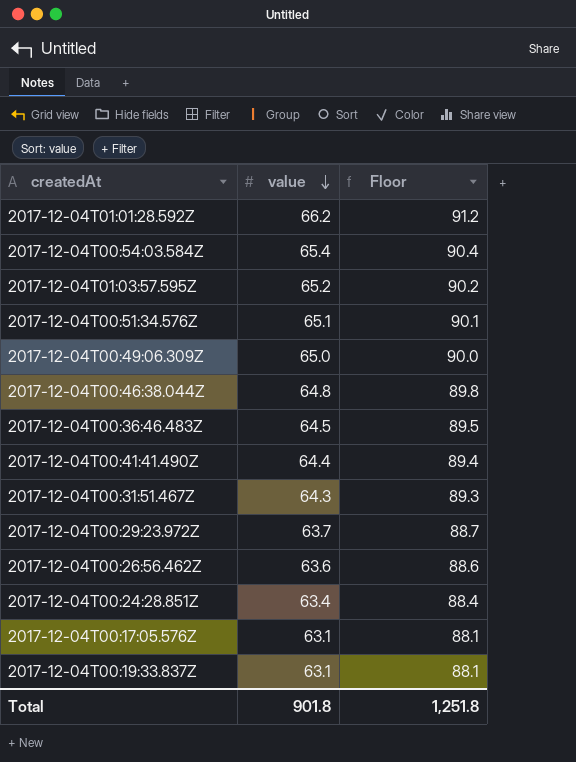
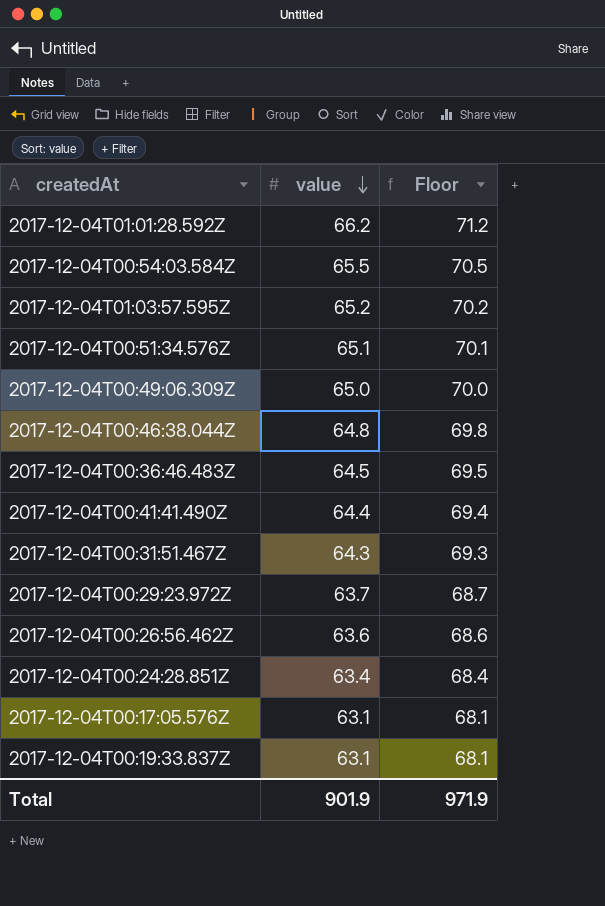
column Floor | formula: [value] + 25 -> [value] + 5
2017-12-04T00:54:03.584Z | value: 65.4 -> 65.5
Total | value: 901.8 -> 901.9
Total | Floor: 1,251.8 -> 971.9

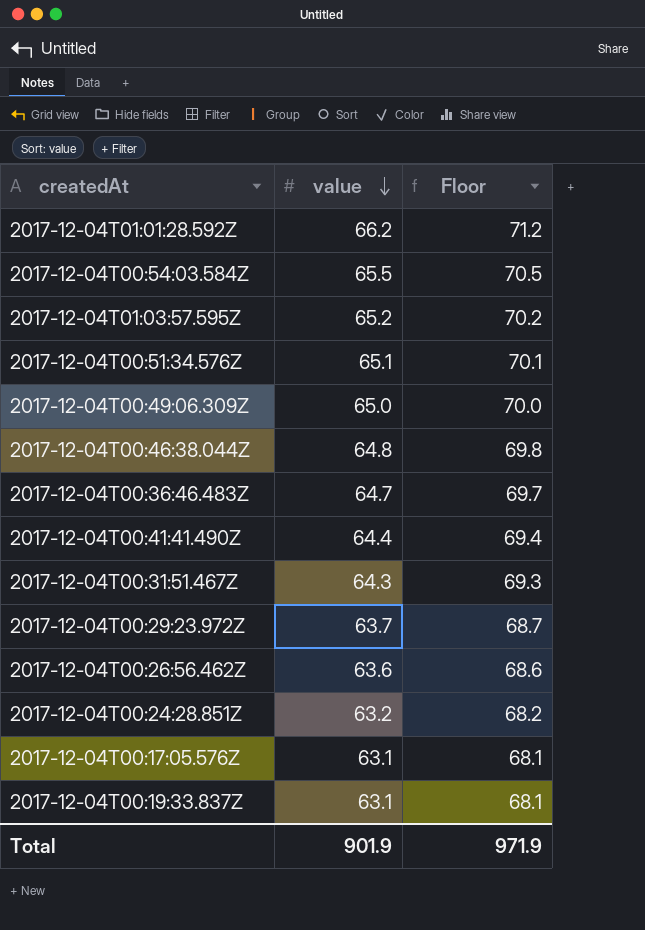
2017-12-04T00:36:46.483Z | value: 64.5 -> 64.7
2017-12-04T00:36:46.483Z | Floor: 69.5 -> 69.7
2017-12-04T00:24:28.851Z | value: 63.4 -> 63.2
2017-12-04T00:24:28.851Z | Floor: 68.4 -> 68.2

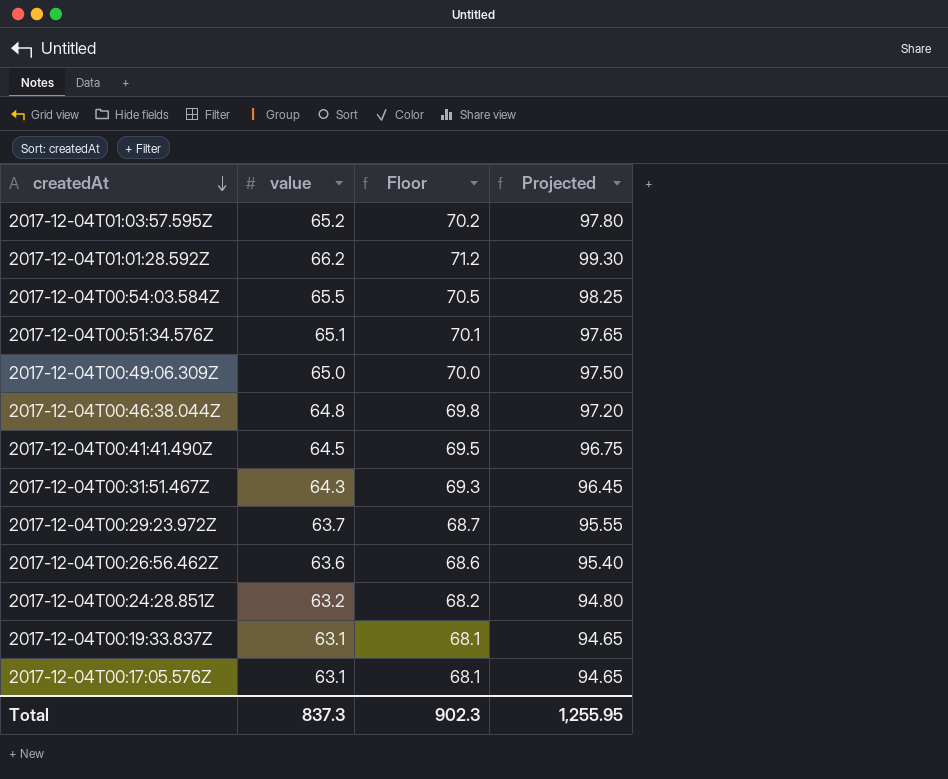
row order: value descending -> createdAt descending
column Projected | formula: none -> [value] * 1.5
row 2017-12-04T00:36:46.483Z: 64.7 | 69.7 -> none
2017-12-04T00:41:41.490Z | value: 64.4 -> 64.5
2017-12-04T00:41:41.490Z | Floor: 69.4 -> 69.5
Total | value: 901.9 -> 837.3
Total | Floor: 971.9 -> 902.3

